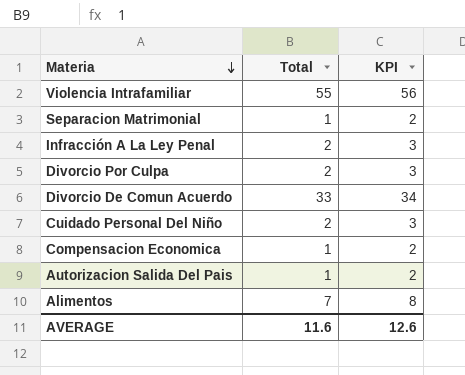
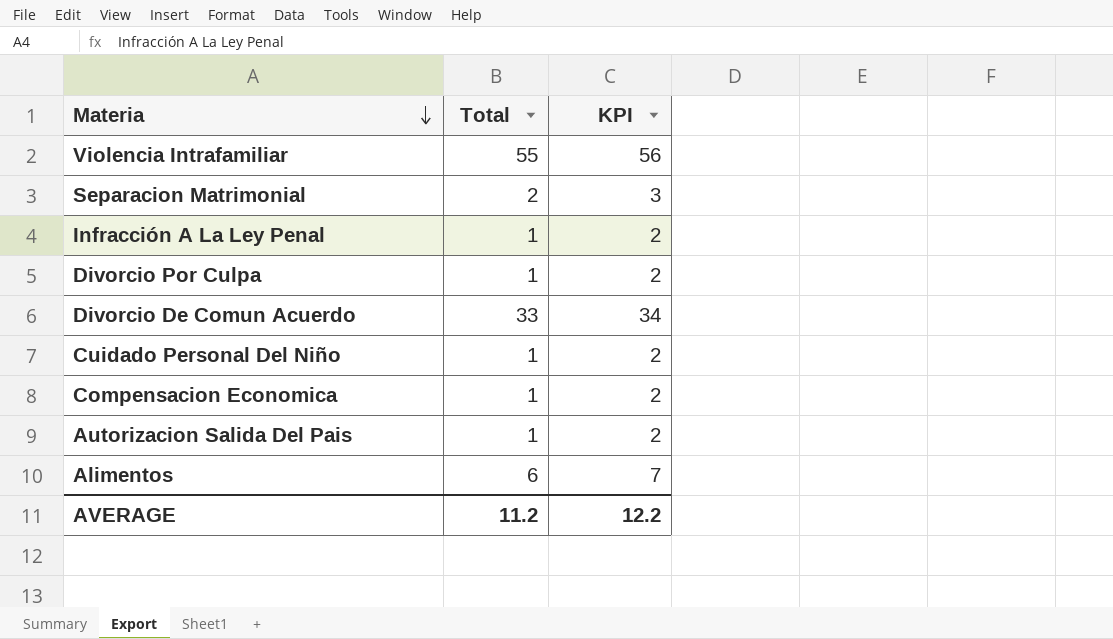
Separacion Matrimonial | Total: 1 -> 2
Separacion Matrimonial | KPI: 2 -> 3
Infracción A La Ley Penal | Total: 2 -> 1
Infracción A La Ley Penal | KPI: 3 -> 2
Divorcio Por Culpa | Total: 2 -> 1
Divorcio Por Culpa | KPI: 3 -> 2
Cuidado Personal Del Niño | Total: 2 -> 1
Cuidado Personal Del Niño | KPI: 3 -> 2
Alimentos | Total: 7 -> 6
Alimentos | KPI: 8 -> 7
AVERAGE | Total: 11.6 -> 11.2
AVERAGE | KPI: 12.6 -> 12.2

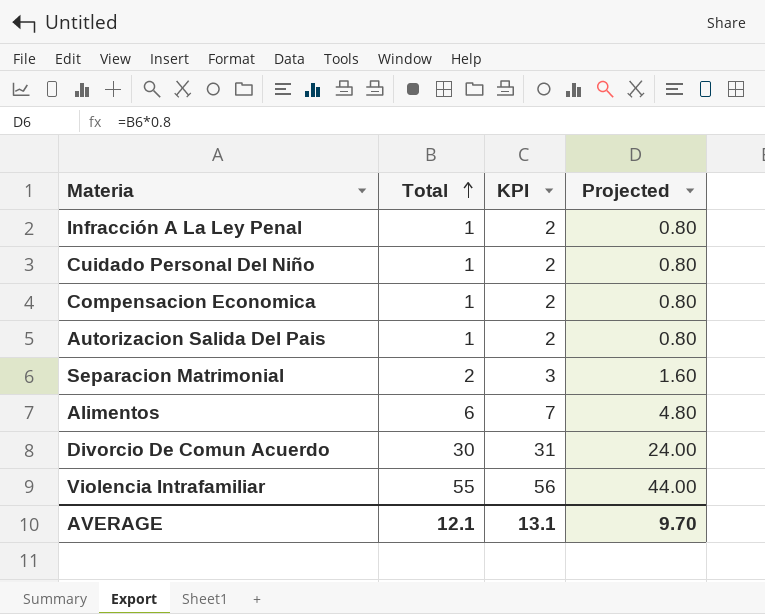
row order: Materia descending -> Total ascending
column Projected | formula: none -> [Total] * 0.8
row Divorcio Por Culpa: 1 | 2 -> none
Divorcio De Comun Acuerdo | Total: 33 -> 30
Divorcio De Comun Acuerdo | KPI: 34 -> 31
AVERAGE | Total: 11.2 -> 12.1
AVERAGE | KPI: 12.2 -> 13.1

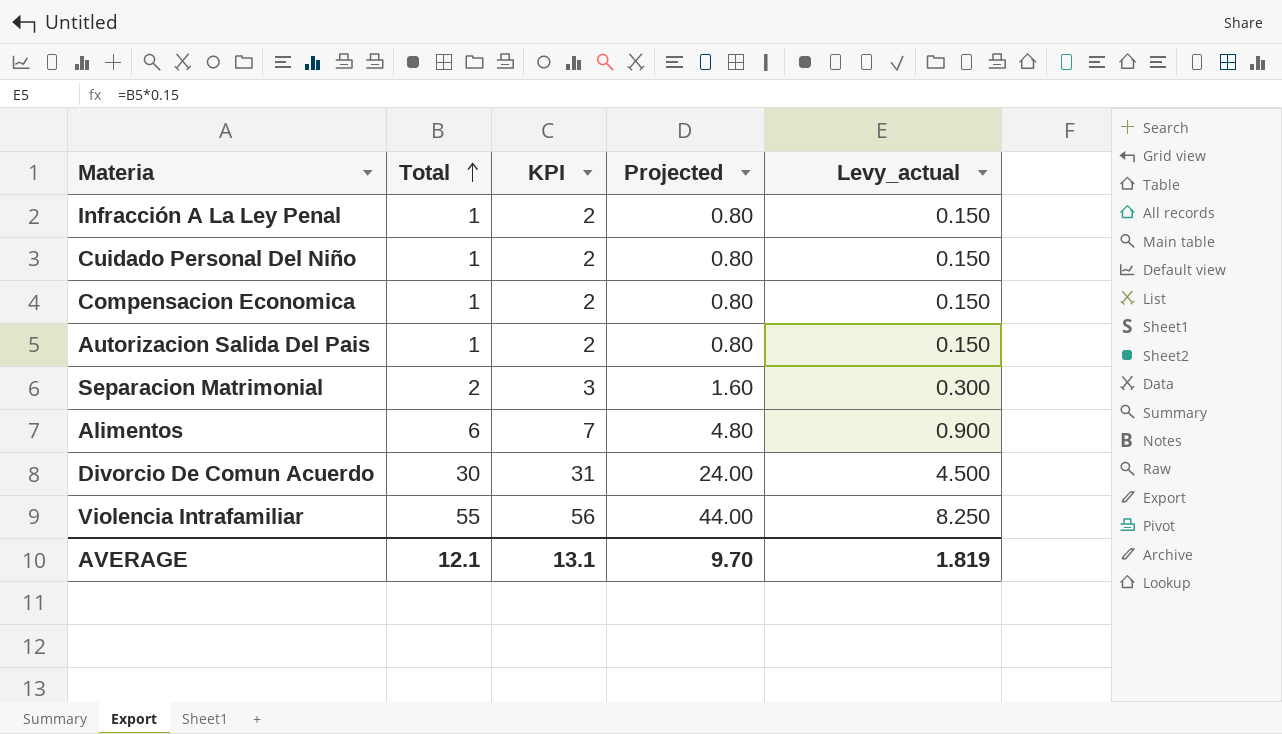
column Levy_actual | formula: none -> [Total] * 0.15

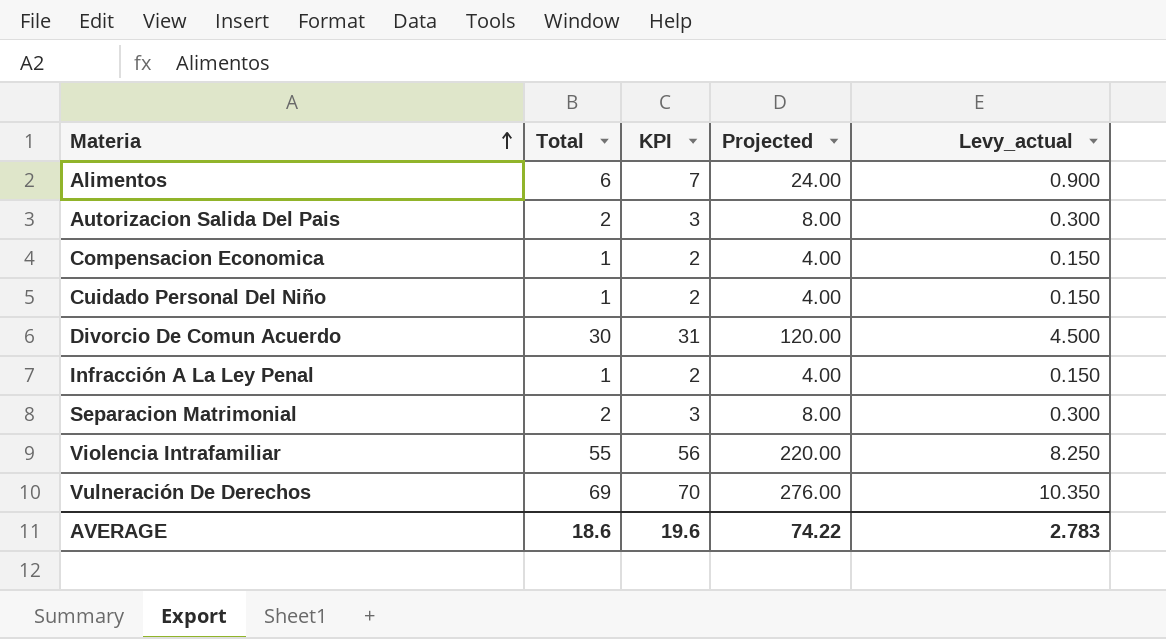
row order: Total ascending -> Materia ascending
column Projected | formula: [Total] * 0.8 -> [Total] * 4
Autorizacion Salida Del Pais | Total: 1 -> 2
Autorizacion Salida Del Pais | KPI: 2 -> 3
Autorizacion Salida Del Pais | Levy_actual: 0.150 -> 0.300
row Vulneración De Derechos: none -> 69 | 70 | 276.00 | 10.350
AVERAGE | Total: 12.1 -> 18.6
AVERAGE | KPI: 13.1 -> 19.6
AVERAGE | Projected: 9.70 -> 74.22
AVERAGE | Levy_actual: 1.819 -> 2.783

